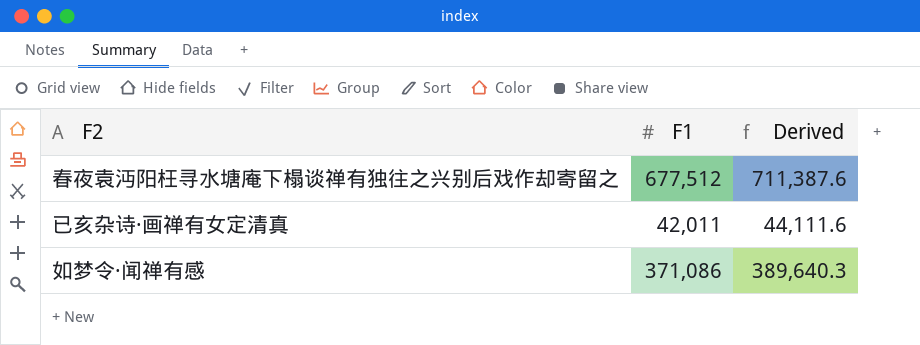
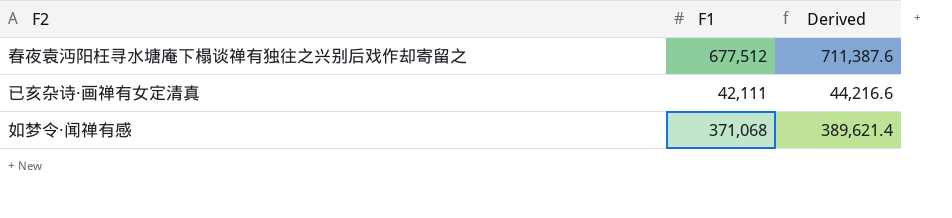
已亥杂诗·画禅有女定清真 | F1: 42,011 -> 42,111
已亥杂诗·画禅有女定清真 | Derived: 44,111.6 -> 44,216.6
如梦令·闻禅有感 | F1: 371,086 -> 371,068
如梦令·闻禅有感 | Derived: 389,640.3 -> 389,621.4

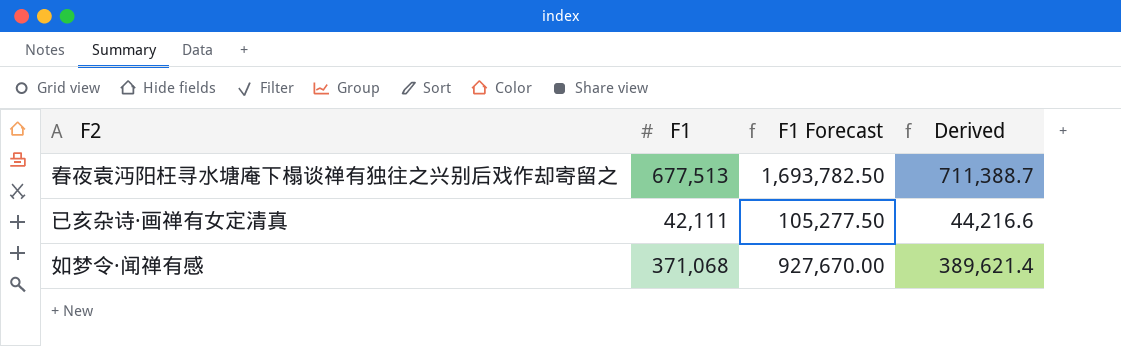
column F1 Forecast | formula: none -> [F1] * 2.5
春夜袁沔阳枉寻水塘庵下榻谈禅有独往之兴别后戏作却寄留之 | F1: 677,512 -> 677,513
春夜袁沔阳枉寻水塘庵下榻谈禅有独往之兴别后戏作却寄留之 | Derived: 711,387.6 -> 711,388.7

